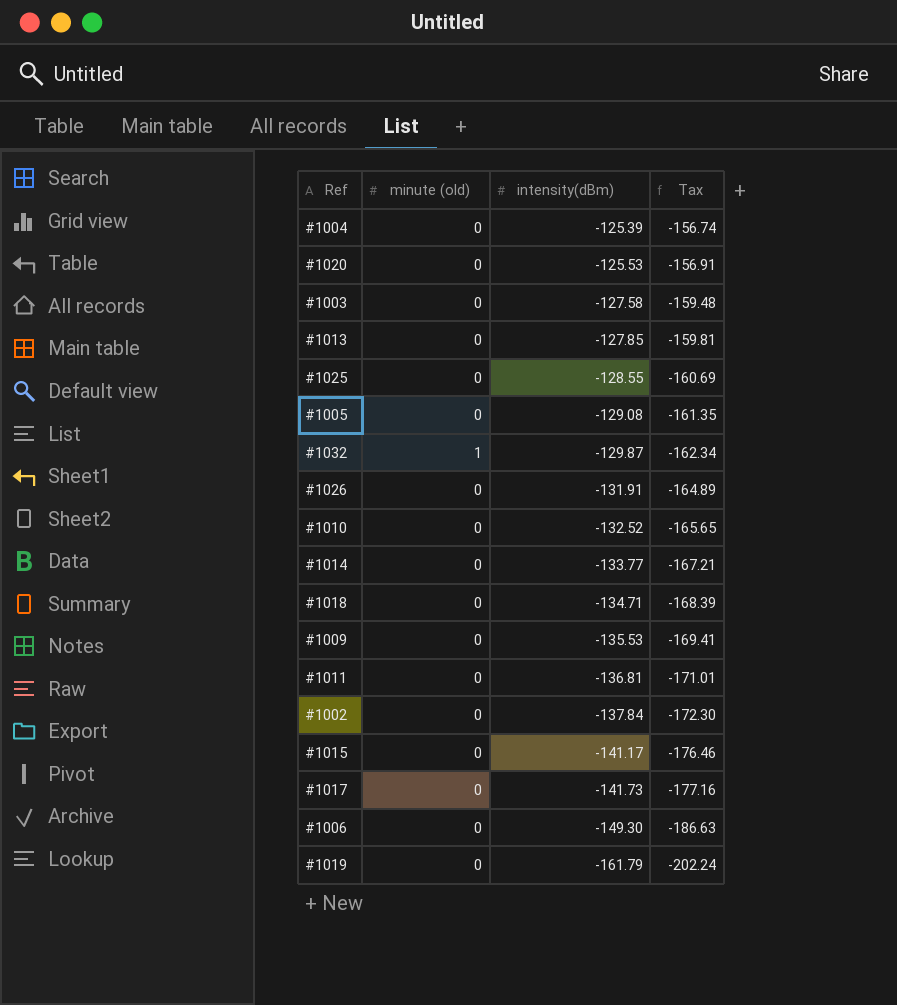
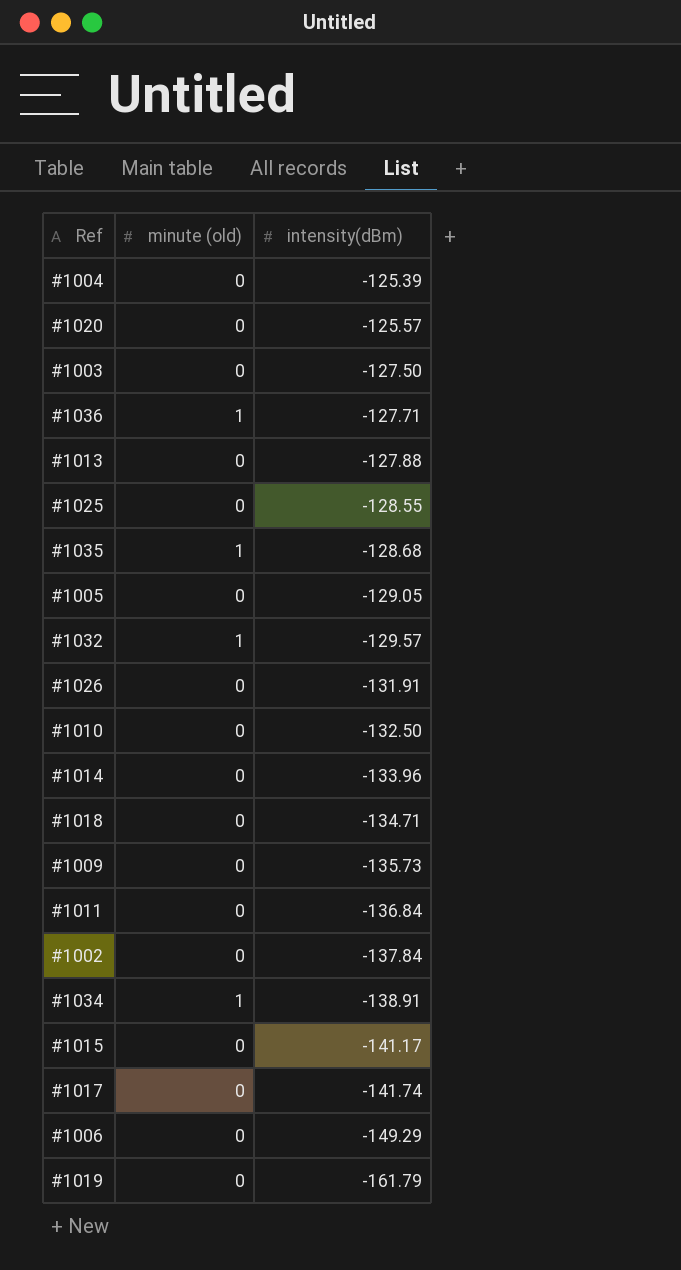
column Tax | formula: [intensity(dBm)] * 1.25 -> none
#1020 | intensity(dBm): -125.53 -> -125.57
#1003 | intensity(dBm): -127.58 -> -127.50
row #1036: none -> 1 | -127.71
#1013 | intensity(dBm): -127.85 -> -127.88
row #1035: none -> 1 | -128.68
#1005 | intensity(dBm): -129.08 -> -129.05
#1032 | intensity(dBm): -129.87 -> -129.57
#1010 | intensity(dBm): -132.52 -> -132.50
#1014 | intensity(dBm): -133.77 -> -133.96
#1009 | intensity(dBm): -135.53 -> -135.73
#1011 | intensity(dBm): -136.81 -> -136.84
row #1034: none -> 1 | -138.91
#1017 | intensity(dBm): -141.73 -> -141.74
#1006 | intensity(dBm): -149.30 -> -149.29

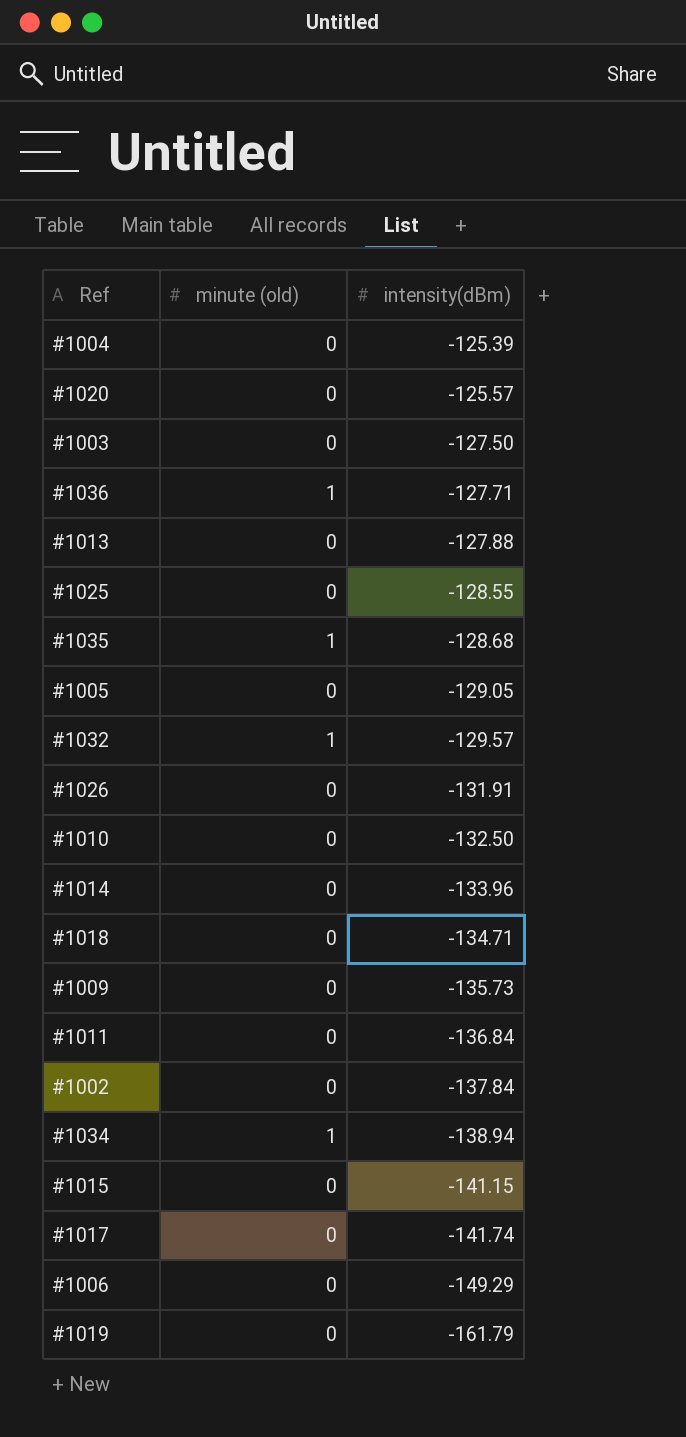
#1034 | intensity(dBm): -138.91 -> -138.94
#1015 | intensity(dBm): -141.17 -> -141.15

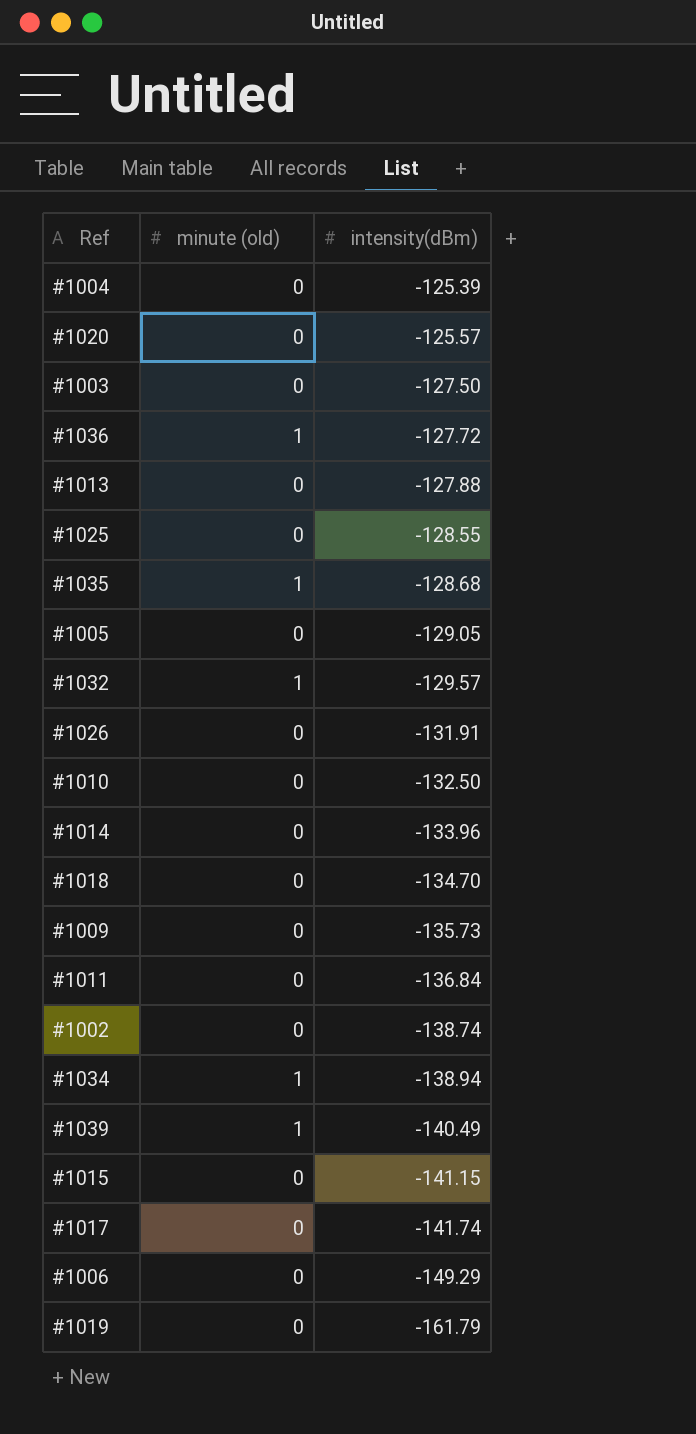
#1036 | intensity(dBm): -127.71 -> -127.72
#1018 | intensity(dBm): -134.71 -> -134.70
#1002 | intensity(dBm): -137.84 -> -138.74
row #1039: none -> 1 | -140.49

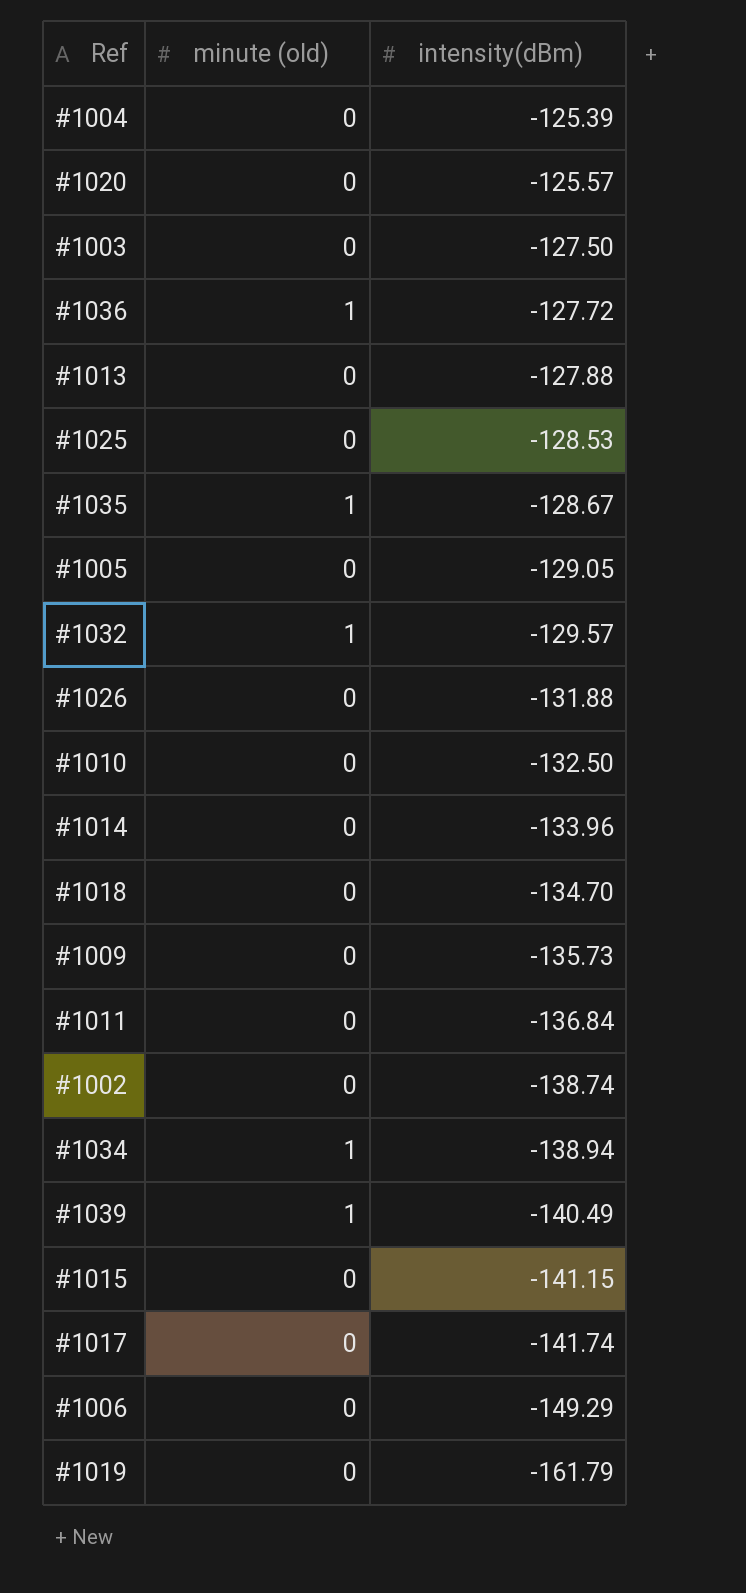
#1025 | intensity(dBm): -128.55 -> -128.53
#1035 | intensity(dBm): -128.68 -> -128.67
#1026 | intensity(dBm): -131.91 -> -131.88

